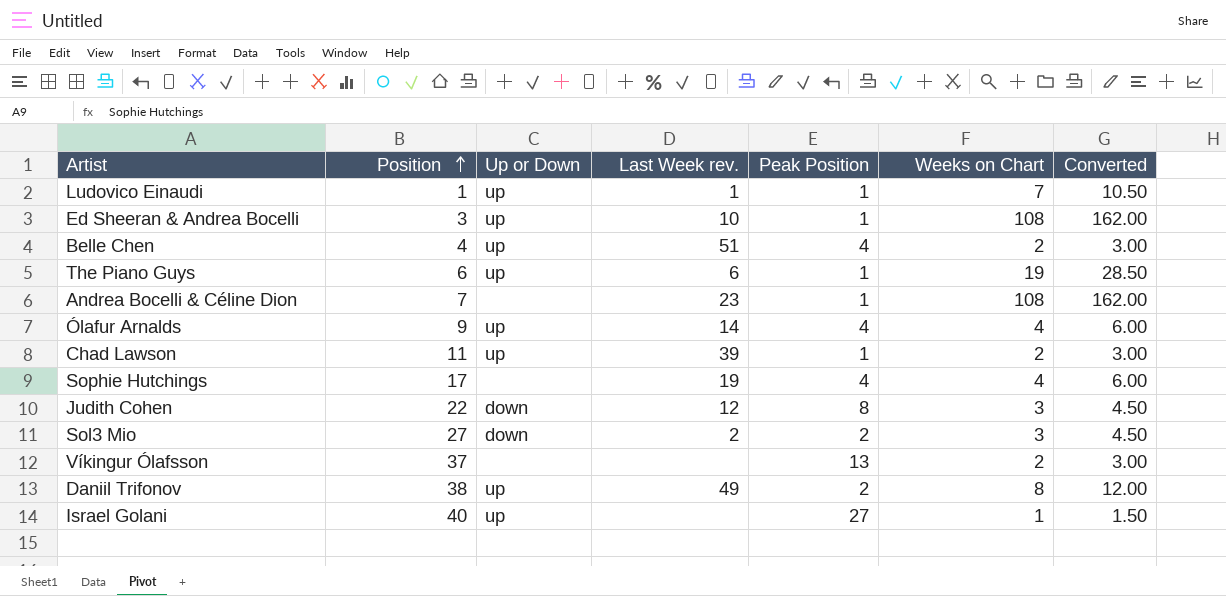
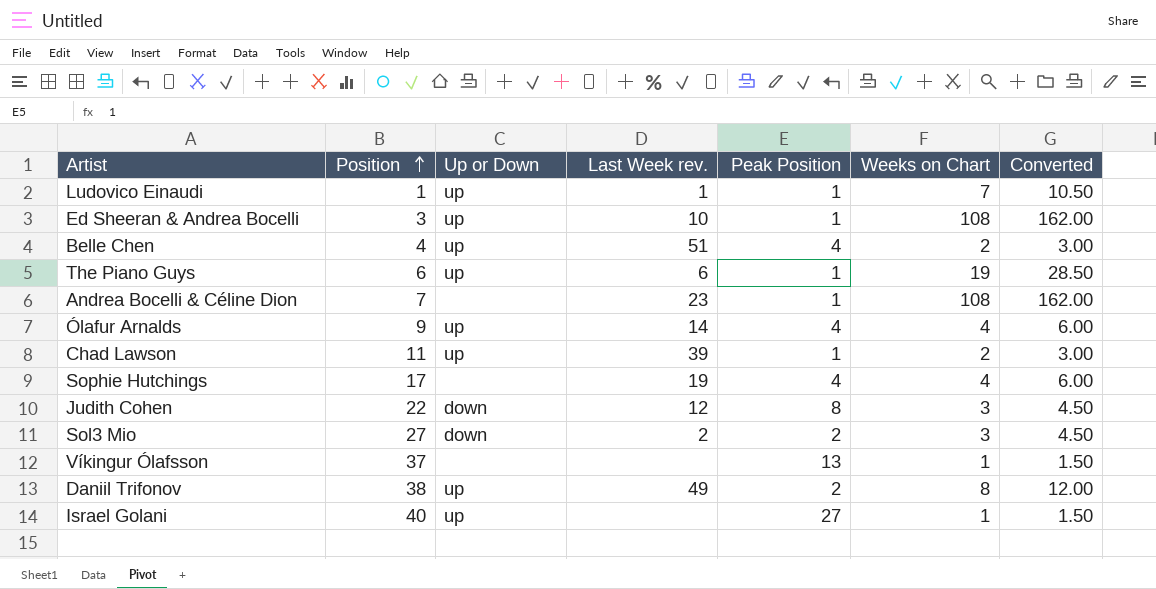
Víkingur Ólafsson | Weeks on Chart: 2 -> 1
Víkingur Ólafsson | Converted: 3.00 -> 1.50

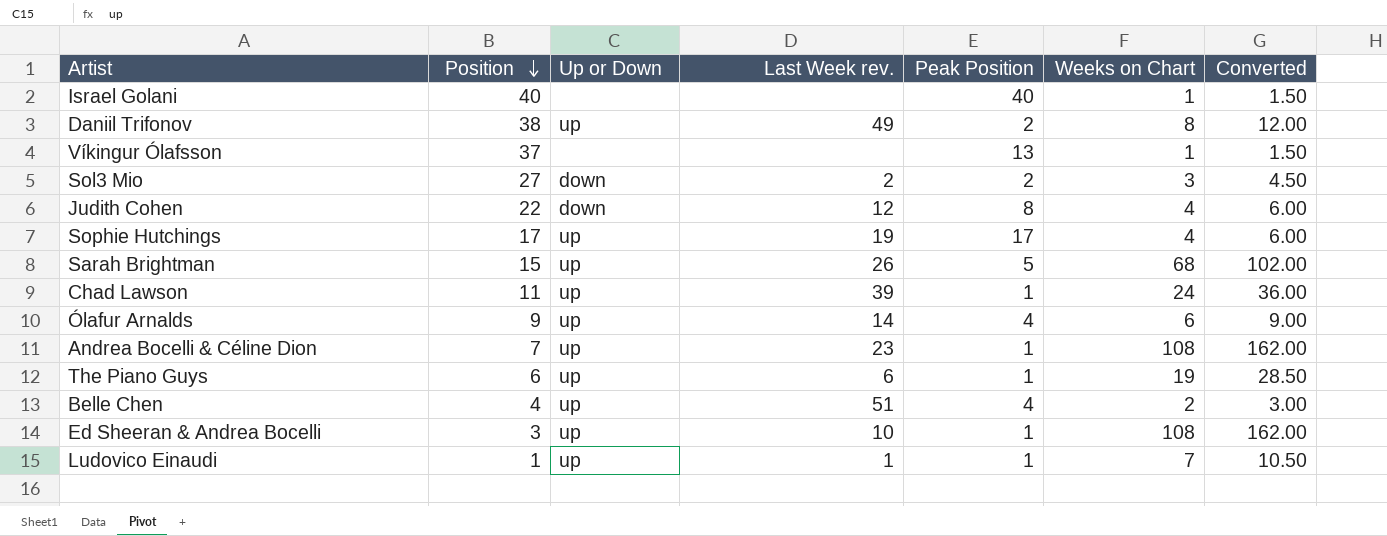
row order: Position ascending -> Position descending
Israel Golani | Up or Down: up -> none
Israel Golani | Peak Position: 27 -> 40
Judith Cohen | Weeks on Chart: 3 -> 4
Judith Cohen | Converted: 4.50 -> 6.00
Sophie Hutchings | Up or Down: none -> up
Sophie Hutchings | Peak Position: 4 -> 17
row Sarah Brightman: none -> 15 | up | 26 | 5 | 68 | 102.00
Chad Lawson | Weeks on Chart: 2 -> 24
Chad Lawson | Converted: 3.00 -> 36.00
Ólafur Arnalds | Weeks on Chart: 4 -> 6
Ólafur Arnalds | Converted: 6.00 -> 9.00
Andrea Bocelli & Céline Dion | Up or Down: none -> up

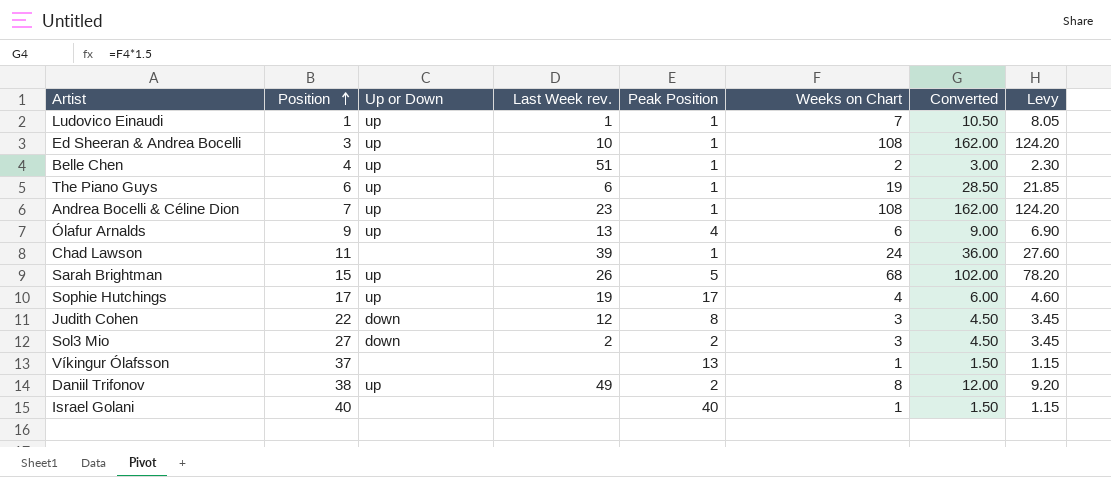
row order: Position descending -> Position ascending
column Levy | formula: none -> [Weeks on Chart] * 1.15
Belle Chen | Peak Position: 4 -> 1
Ólafur Arnalds | Last Week rev.: 14 -> 13
Chad Lawson | Up or Down: up -> none
Judith Cohen | Weeks on Chart: 4 -> 3
Judith Cohen | Converted: 6.00 -> 4.50

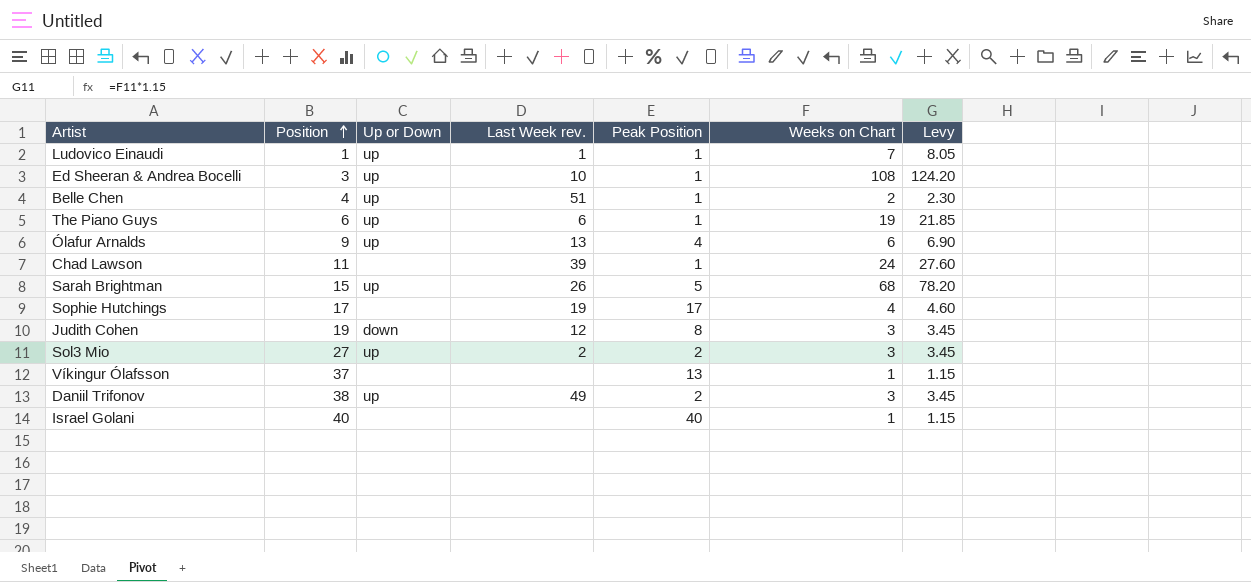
column Converted | formula: [Weeks on Chart] * 1.5 -> none
row Andrea Bocelli & Céline Dion: 7 | up | 23 | 1 | 108 | 162.00 | 124.20 -> none
Sophie Hutchings | Up or Down: up -> none
Judith Cohen | Position: 22 -> 19
Sol3 Mio | Up or Down: down -> up
Daniil Trifonov | Weeks on Chart: 8 -> 3
Daniil Trifonov | Levy: 9.20 -> 3.45

